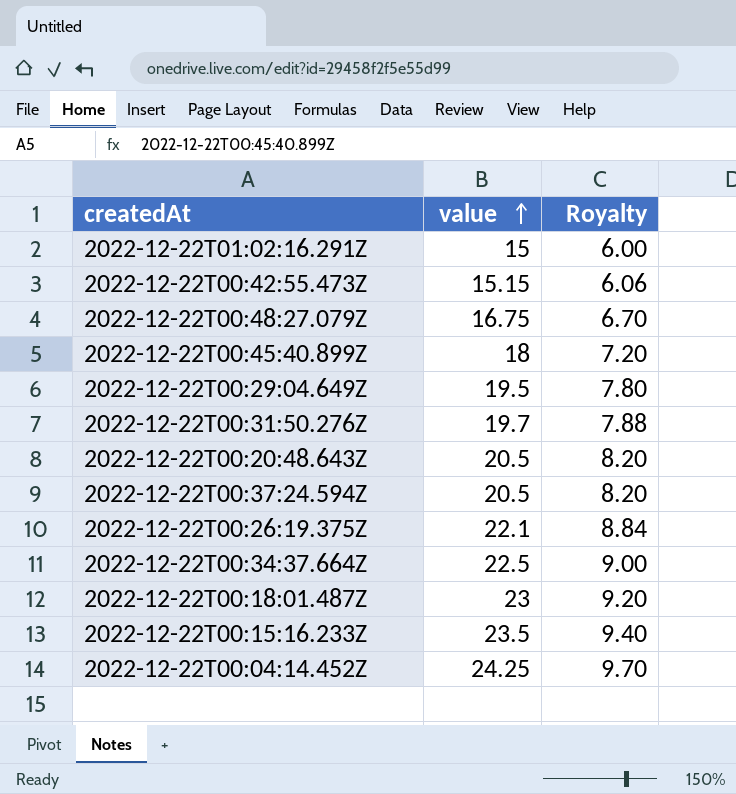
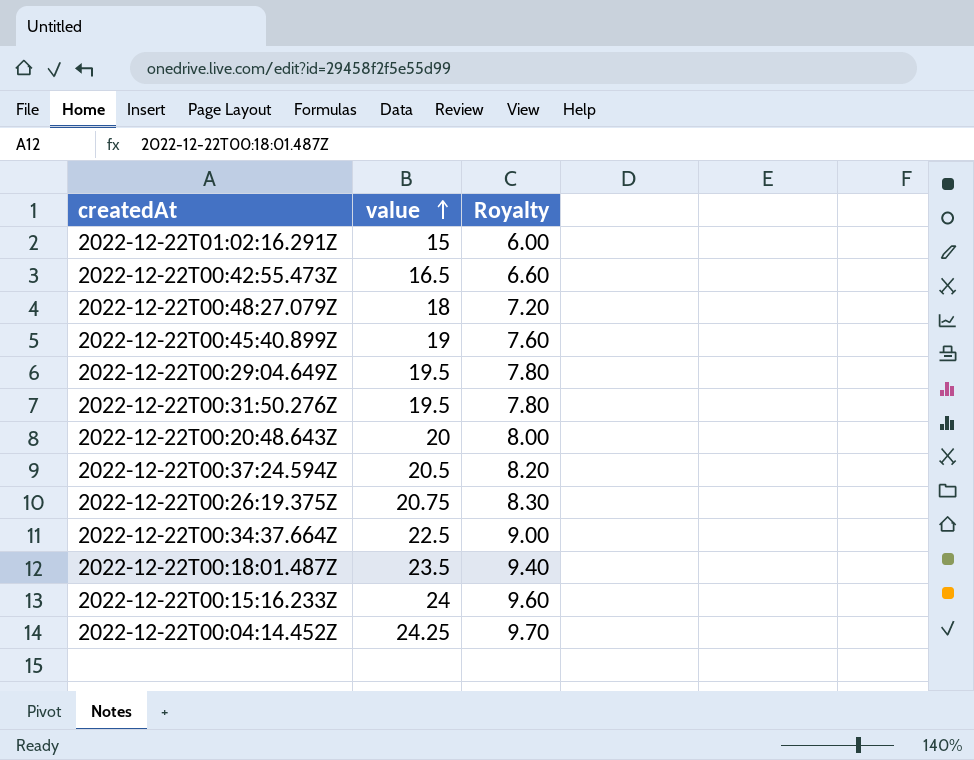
2022-12-22T00:42:55.473Z | value: 15.15 -> 16.5
2022-12-22T00:42:55.473Z | Royalty: 6.06 -> 6.60
2022-12-22T00:48:27.079Z | value: 16.75 -> 18
2022-12-22T00:48:27.079Z | Royalty: 6.70 -> 7.20
2022-12-22T00:45:40.899Z | value: 18 -> 19
2022-12-22T00:45:40.899Z | Royalty: 7.20 -> 7.60
2022-12-22T00:31:50.276Z | value: 19.7 -> 19.5
2022-12-22T00:31:50.276Z | Royalty: 7.88 -> 7.80
2022-12-22T00:20:48.643Z | value: 20.5 -> 20
2022-12-22T00:20:48.643Z | Royalty: 8.20 -> 8.00
2022-12-22T00:26:19.375Z | value: 22.1 -> 20.75
2022-12-22T00:26:19.375Z | Royalty: 8.84 -> 8.30
2022-12-22T00:18:01.487Z | value: 23 -> 23.5
2022-12-22T00:18:01.487Z | Royalty: 9.20 -> 9.40
2022-12-22T00:15:16.233Z | value: 23.5 -> 24
2022-12-22T00:15:16.233Z | Royalty: 9.40 -> 9.60

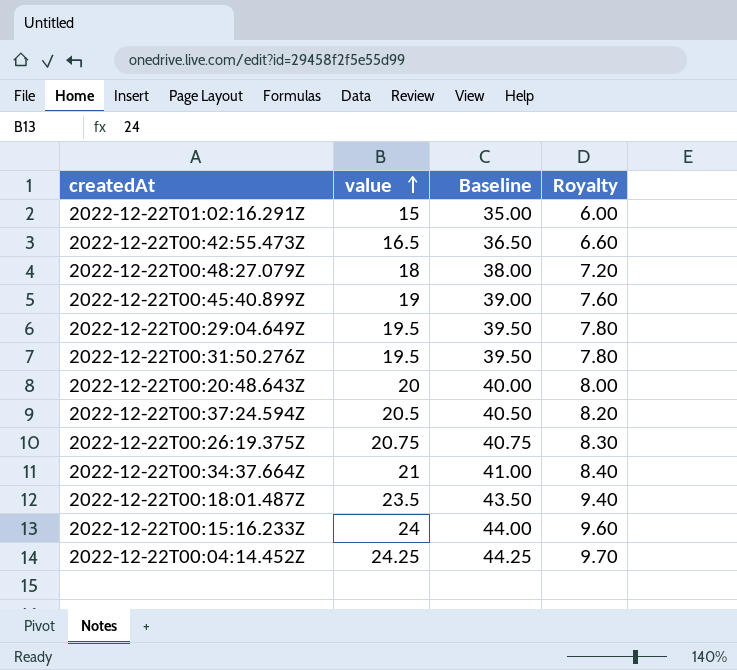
column Baseline | formula: none -> [value] + 20
2022-12-22T00:34:37.664Z | value: 22.5 -> 21
2022-12-22T00:34:37.664Z | Royalty: 9.00 -> 8.40

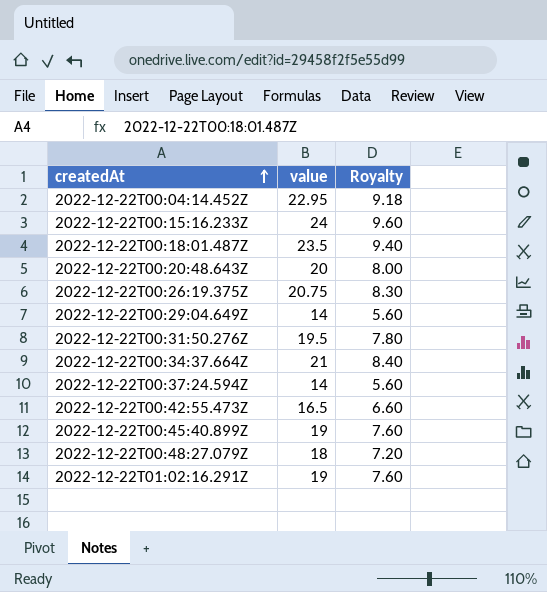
row order: value ascending -> createdAt ascending
column Baseline | formula: [value] + 20 -> none
2022-12-22T00:04:14.452Z | value: 24.25 -> 22.95
2022-12-22T00:04:14.452Z | Royalty: 9.70 -> 9.18
2022-12-22T00:29:04.649Z | value: 19.5 -> 14
2022-12-22T00:29:04.649Z | Royalty: 7.80 -> 5.60
2022-12-22T00:37:24.594Z | value: 20.5 -> 14
2022-12-22T00:37:24.594Z | Royalty: 8.20 -> 5.60
2022-12-22T01:02:16.291Z | value: 15 -> 19
2022-12-22T01:02:16.291Z | Royalty: 6.00 -> 7.60

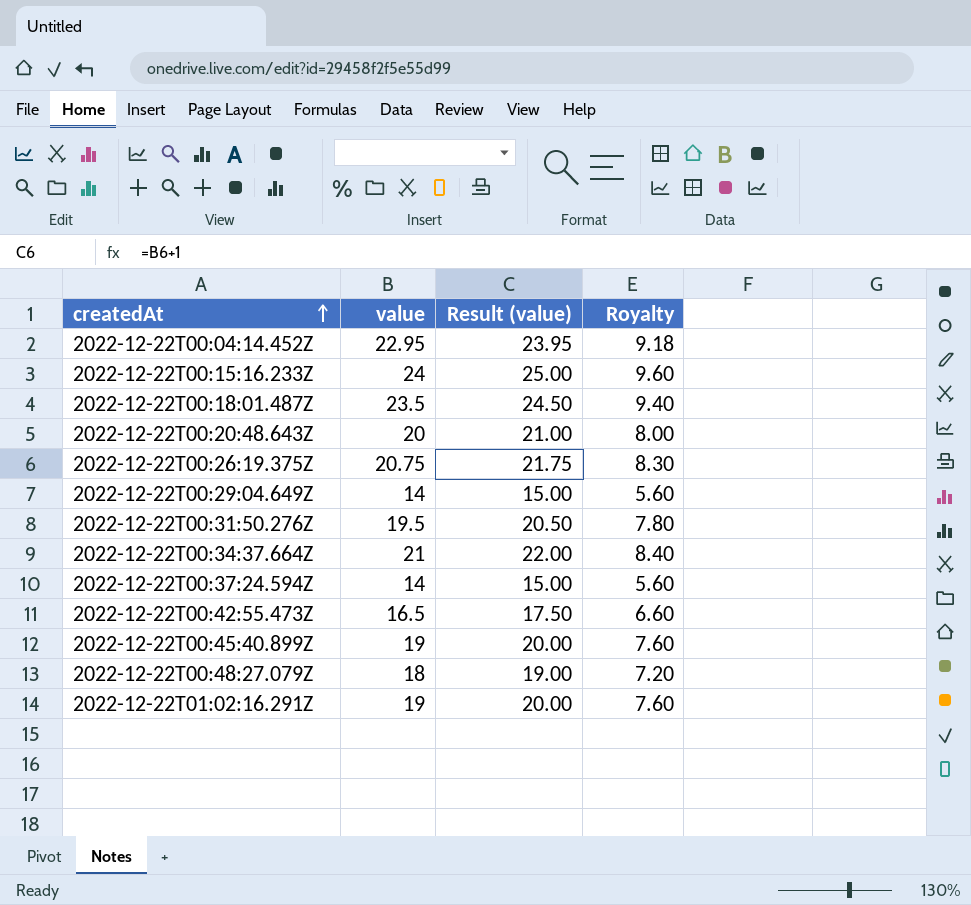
column Result (value) | formula: none -> [value] + 1

